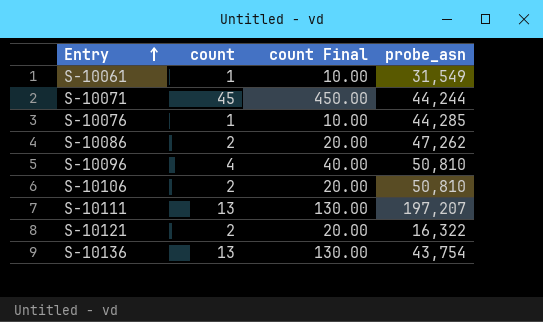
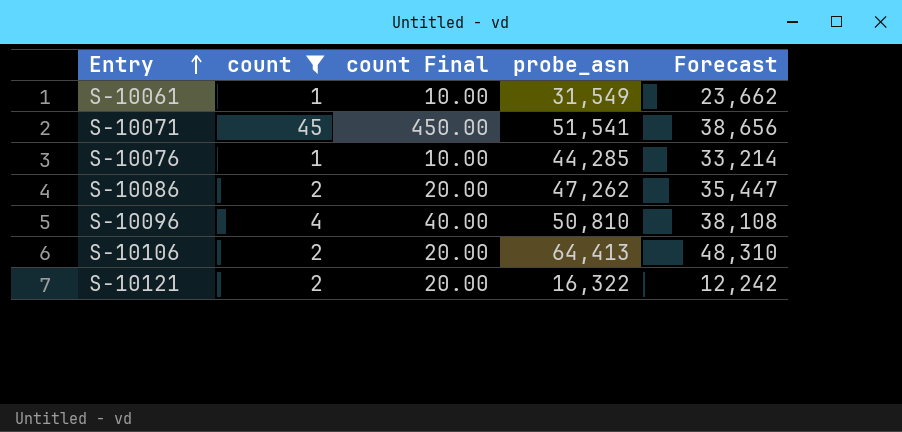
filter: none -> count != 13
column Forecast | formula: none -> [probe_asn] * 0.75
S-10071 | probe_asn: 44,244 -> 51,541
S-10106 | probe_asn: 50,810 -> 64,413

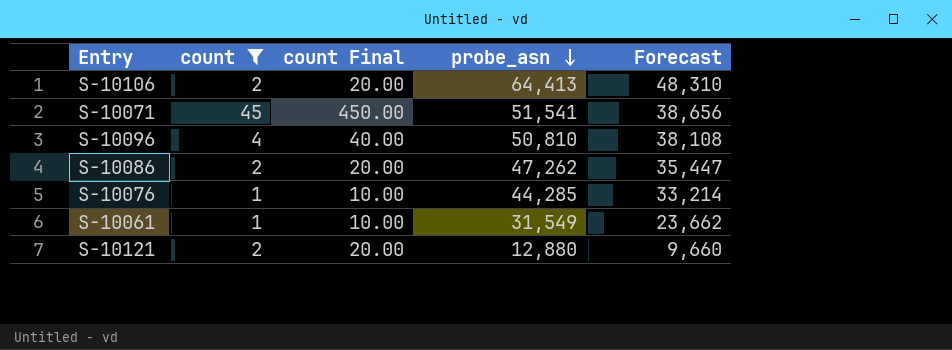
row order: Entry ascending -> probe_asn descending
S-10121 | probe_asn: 16,322 -> 12,880
S-10121 | Forecast: 12,242 -> 9,660

